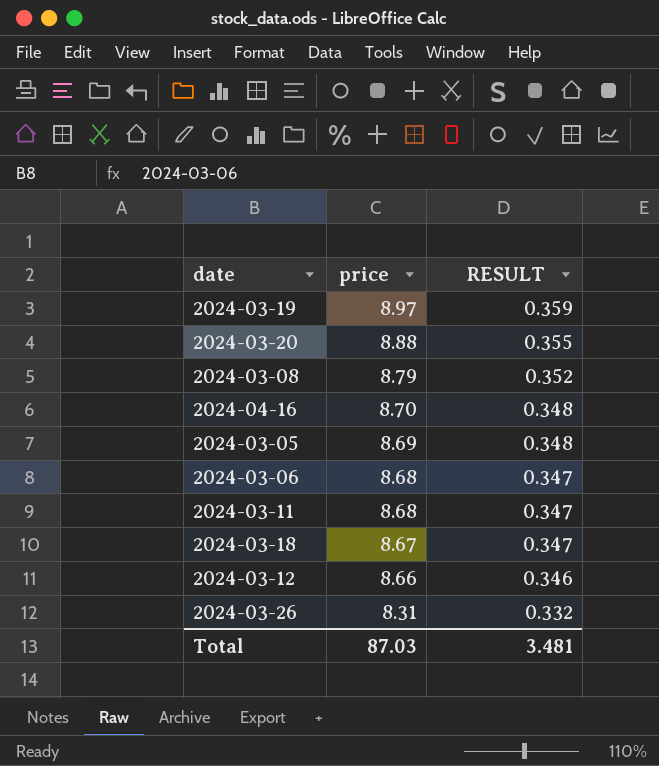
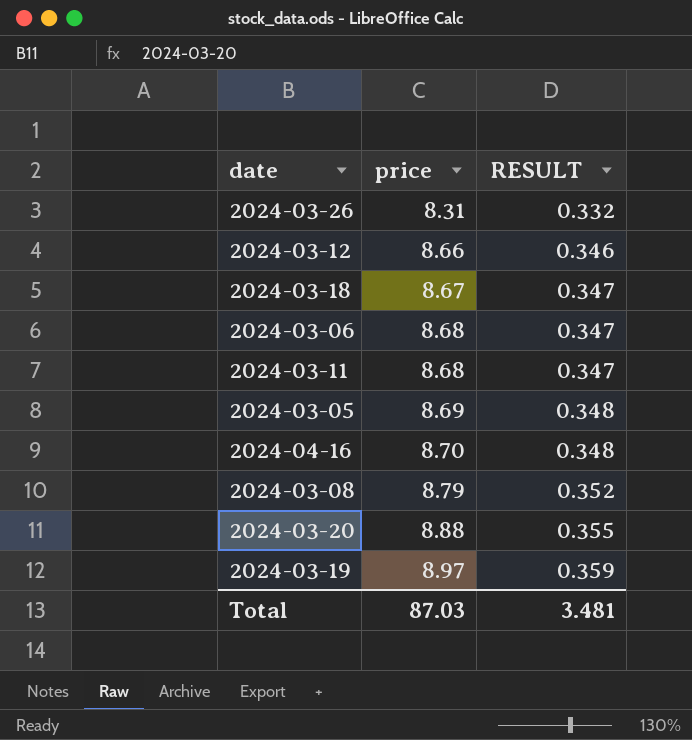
row order: price descending -> price ascending

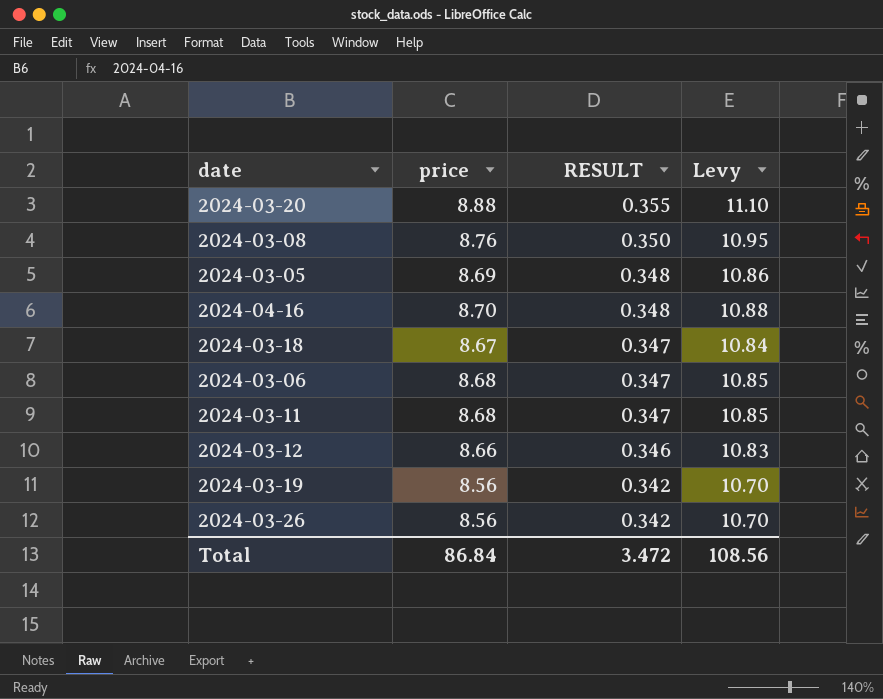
row order: price ascending -> RESULT descending
column Levy | formula: none -> [price] * 1.25
2024-03-08 | price: 8.79 -> 8.76
2024-03-08 | RESULT: 0.352 -> 0.350
2024-03-19 | price: 8.97 -> 8.56
2024-03-19 | RESULT: 0.359 -> 0.342
2024-03-26 | price: 8.31 -> 8.56
2024-03-26 | RESULT: 0.332 -> 0.342
Total | price: 87.03 -> 86.84
Total | RESULT: 3.481 -> 3.472

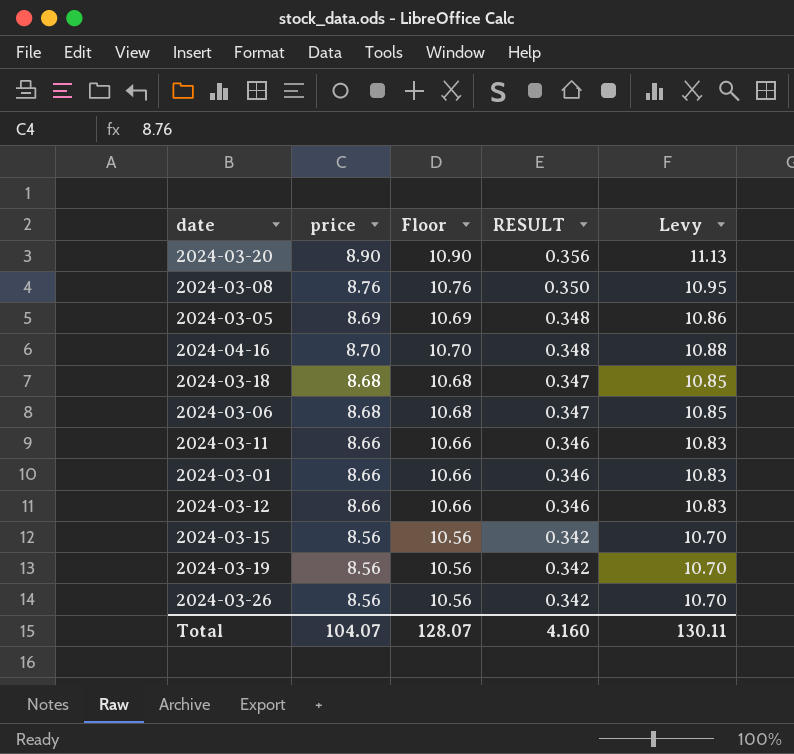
column Floor | formula: none -> [price] + 2
2024-03-20 | price: 8.88 -> 8.90
2024-03-20 | RESULT: 0.355 -> 0.356
2024-03-20 | Levy: 11.10 -> 11.13
2024-03-18 | price: 8.67 -> 8.68
2024-03-18 | Levy: 10.84 -> 10.85
2024-03-11 | price: 8.68 -> 8.66
2024-03-11 | RESULT: 0.347 -> 0.346
2024-03-11 | Levy: 10.85 -> 10.83
row 2024-03-01: none -> 8.66 | 10.66 | 0.346 | 10.83
row 2024-03-15: none -> 8.56 | 10.56 | 0.342 | 10.70
Total | price: 86.84 -> 104.07
Total | RESULT: 3.472 -> 4.160
Total | Levy: 108.56 -> 130.11

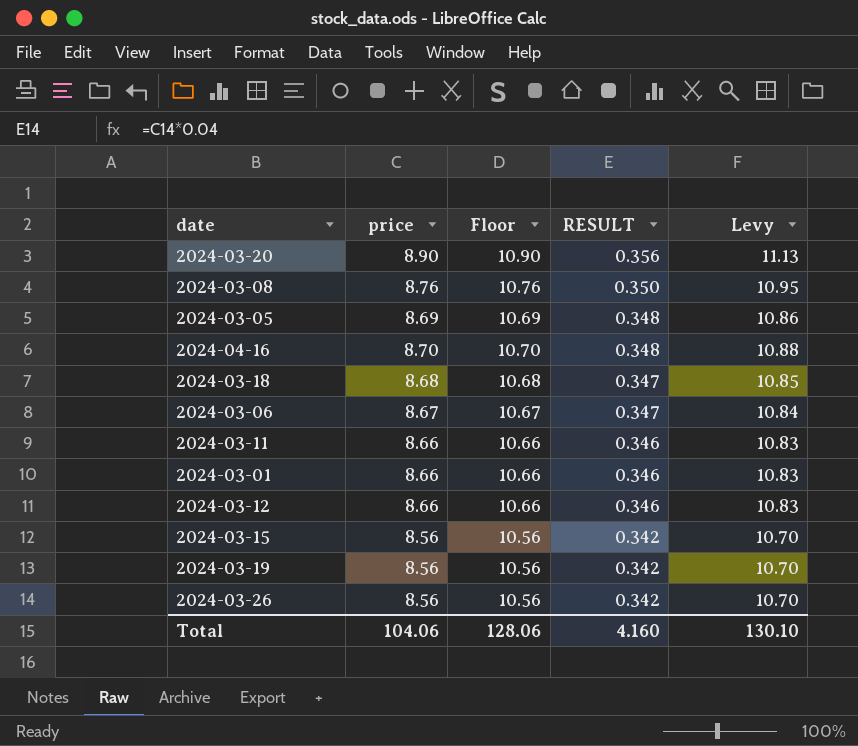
2024-03-06 | price: 8.68 -> 8.67
2024-03-06 | Floor: 10.68 -> 10.67
2024-03-06 | Levy: 10.85 -> 10.84
Total | price: 104.07 -> 104.06
Total | Floor: 128.07 -> 128.06
Total | Levy: 130.11 -> 130.10

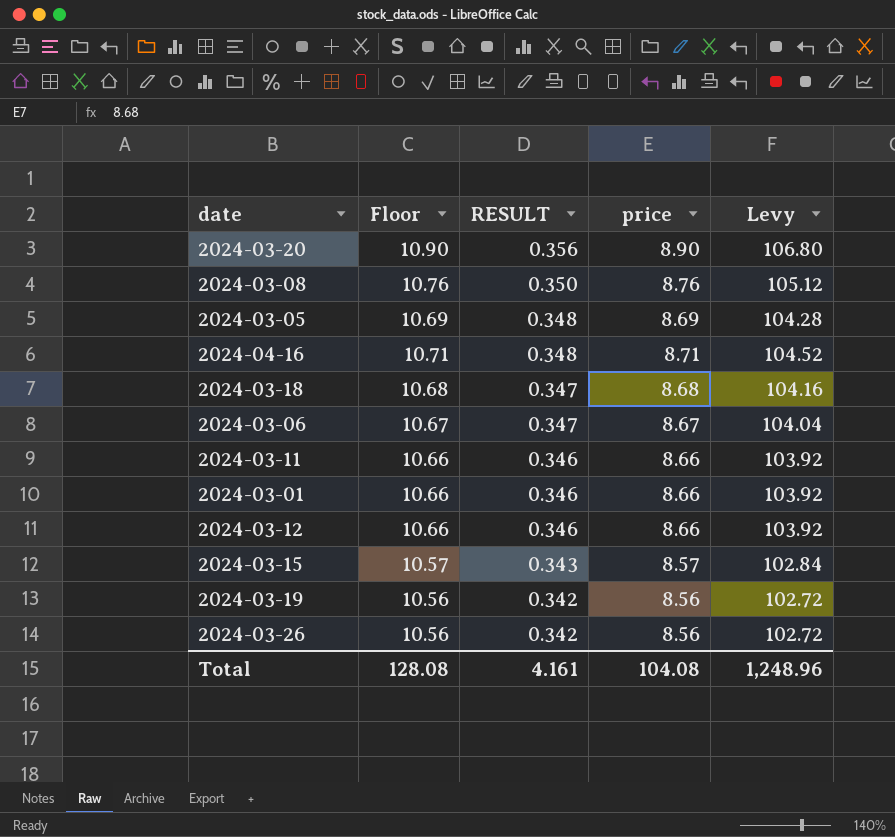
column price | position: 2 -> 4
column Levy | formula: [price] * 1.25 -> [price] * 12
2024-04-16 | Floor: 10.70 -> 10.71
2024-04-16 | price: 8.70 -> 8.71
2024-03-15 | Floor: 10.56 -> 10.57
2024-03-15 | RESULT: 0.342 -> 0.343
2024-03-15 | price: 8.56 -> 8.57
Total | Floor: 128.06 -> 128.08
Total | RESULT: 4.160 -> 4.161
Total | price: 104.06 -> 104.08
Total | Levy: 130.10 -> 1,248.96

